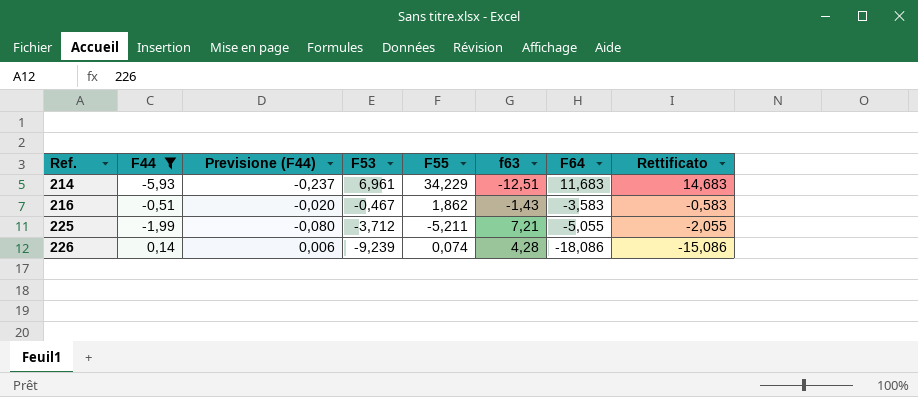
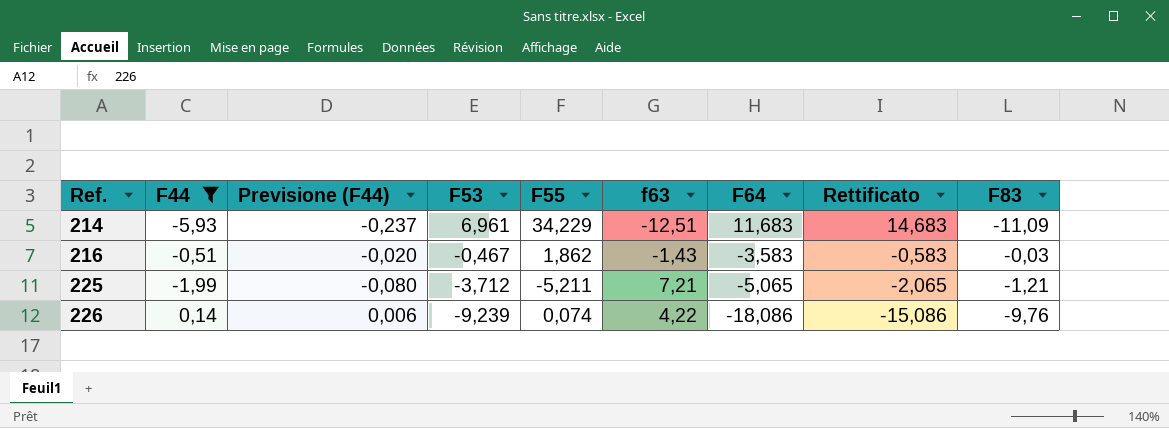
column F83 | position: none -> 9
225 | F64: -5,055 -> -5,065
225 | Rettificato: -2,055 -> -2,065
226 | f63: 4,28 -> 4,22

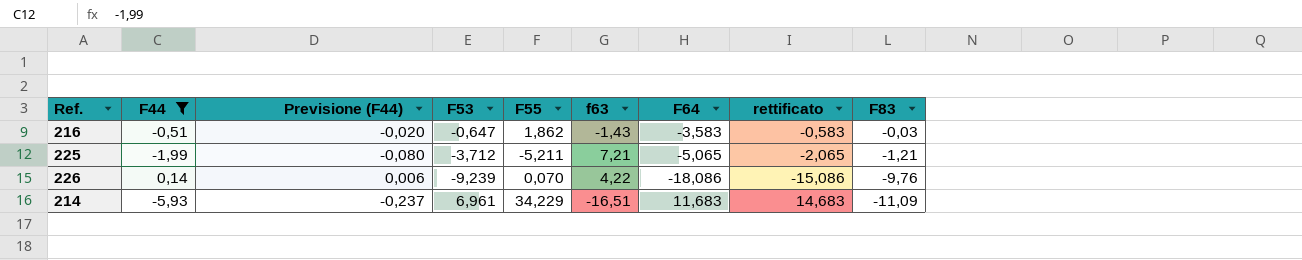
row order: Ref. ascending -> F83 descending
column name: Rettificato -> rettificato
216 | F53: -0,467 -> -0,647
226 | F55: 0,074 -> 0,070
214 | f63: -12,51 -> -16,51

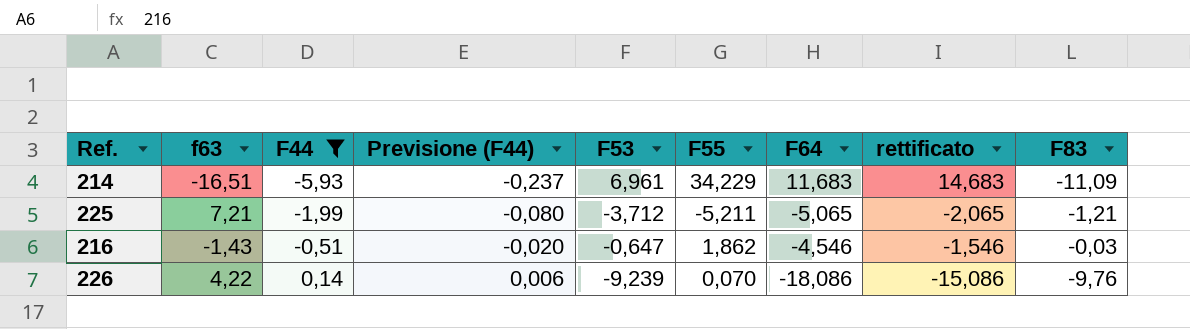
row order: F83 descending -> F44 ascending
column f63 | position: 6 -> 2
216 | F64: -3,583 -> -4,546
216 | rettificato: -0,583 -> -1,546

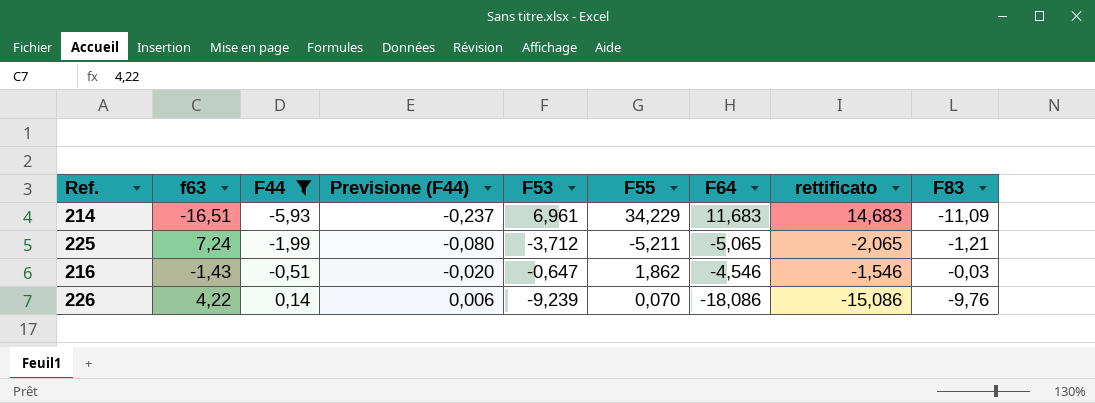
225 | f63: 7,21 -> 7,24

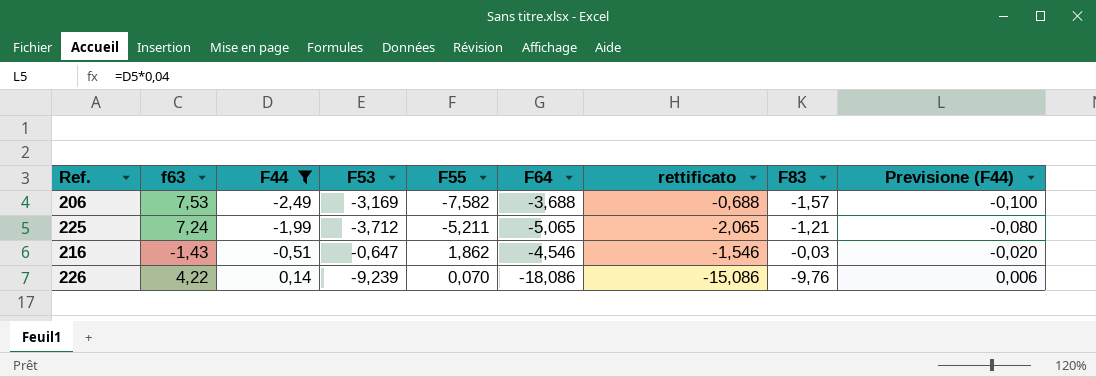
column Previsione (F44) | position: 4 -> 9
row 214: -16,51 | -5,93 | -0,237 | 6,961 | 34,229 | 11,683 | 14,683 | -11,09 -> none
row 206: none -> 7,53 | -2,49 | -3,169 | -7,582 | -3,688 | -0,688 | -1,57 | -0,100

